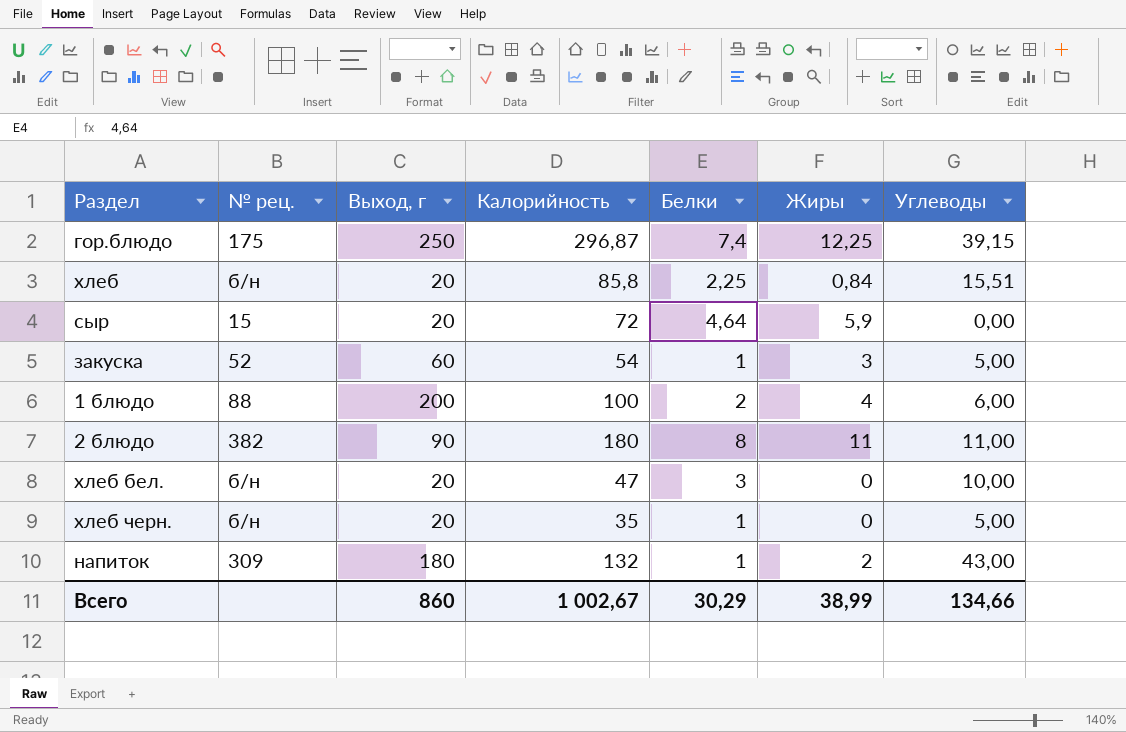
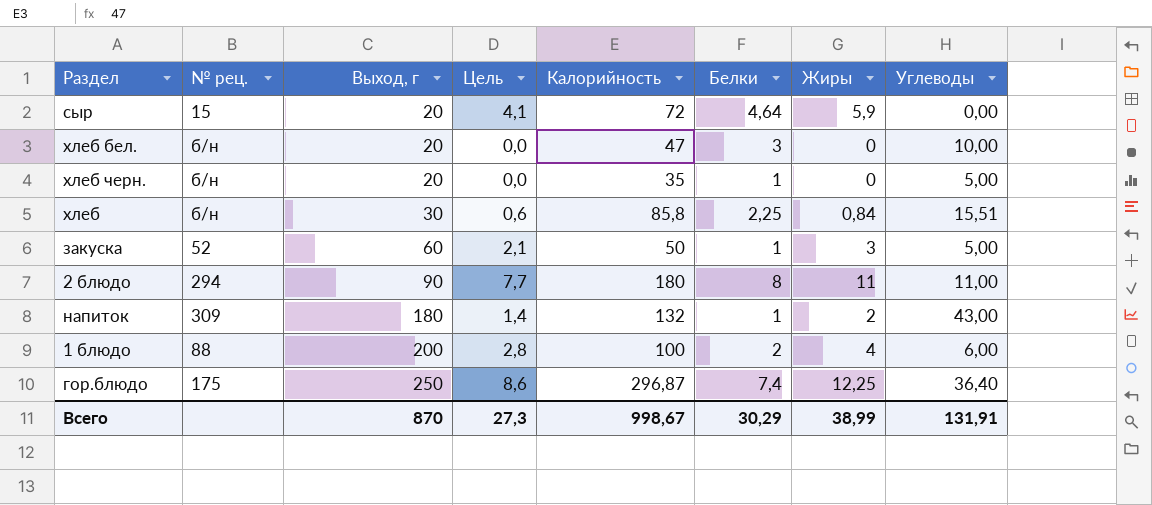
row order: none -> Выход, г ascending
column Цель | formula: none -> [Жиры] * 0,7
хлеб | Выход, г: 20 -> 30
закуска | Калорийность: 54 -> 50
2 блюдо | № рец.: 382 -> 294
гор.блюдо | Углеводы: 39,15 -> 36,40
Всего | Выход, г: 860 -> 870
Всего | Калорийность: 1 002,67 -> 998,67
Всего | Углеводы: 134,66 -> 131,91

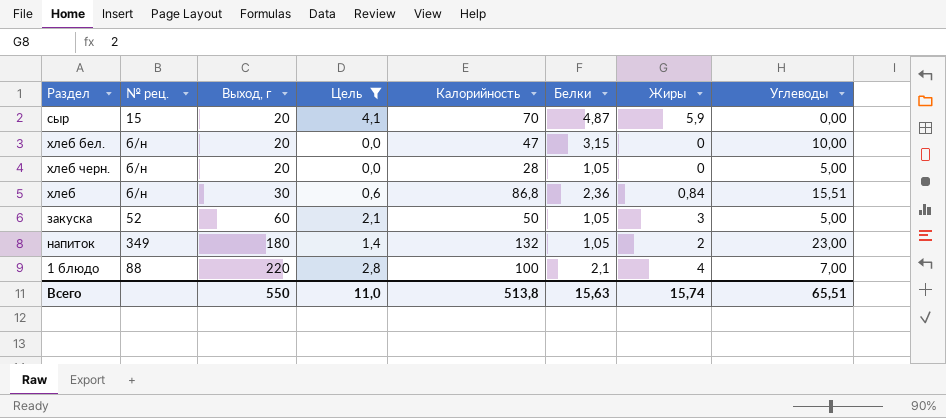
filter: none -> Цель <= 4,1
сыр | Калорийность: 72 -> 70
сыр | Белки: 4,64 -> 4,87
хлеб бел. | Белки: 3 -> 3,15
хлеб черн. | Калорийность: 35 -> 28
хлеб черн. | Белки: 1 -> 1,05
хлеб | Калорийность: 85,8 -> 86,8
хлеб | Белки: 2,25 -> 2,36
закуска | Белки: 1 -> 1,05
напиток | № рец.: 309 -> 349
напиток | Белки: 1 -> 1,05
напиток | Углеводы: 43,00 -> 23,00
1 блюдо | Выход, г: 200 -> 220
1 блюдо | Белки: 2 -> 2,1
1 блюдо | Углеводы: 6,00 -> 7,00
Всего | Выход, г: 870 -> 550
Всего | Цель: 27,3 -> 11,0
Всего | Калорийность: 998,67 -> 513,8
Всего | Белки: 30,29 -> 15,63
Всего | Жиры: 38,99 -> 15,74
Всего | Углеводы: 131,91 -> 65,51

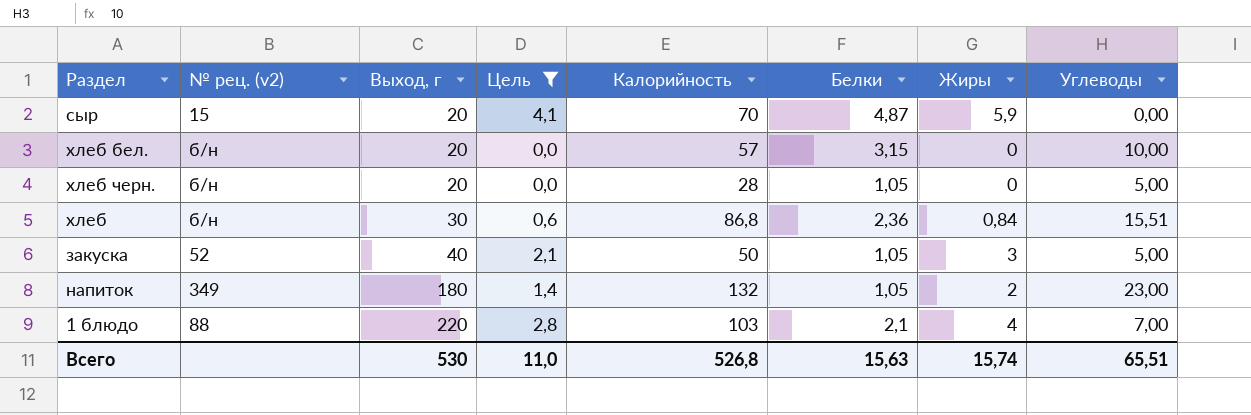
column name: № рец. -> № рец. (v2)
хлеб бел. | Калорийность: 47 -> 57
закуска | Выход, г: 60 -> 40
1 блюдо | Калорийность: 100 -> 103
Всего | Выход, г: 550 -> 530
Всего | Калорийность: 513,8 -> 526,8

